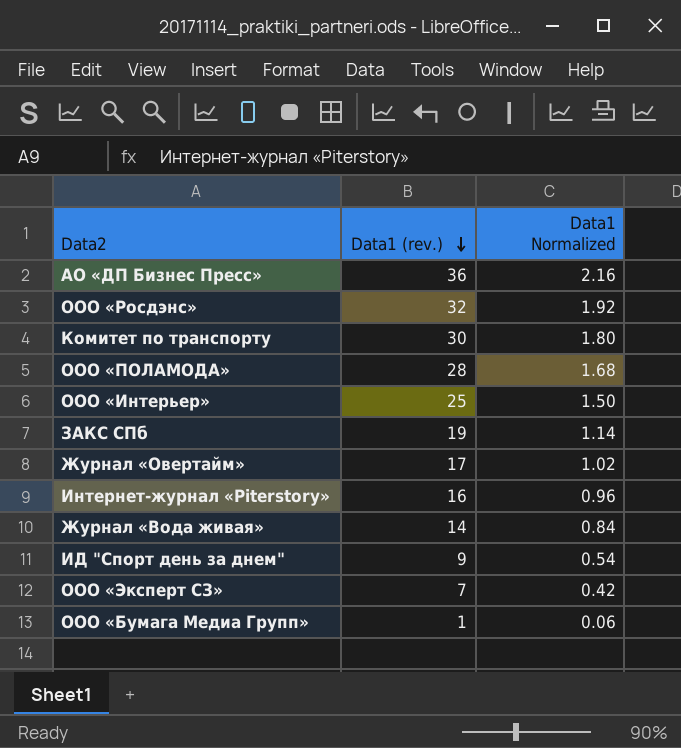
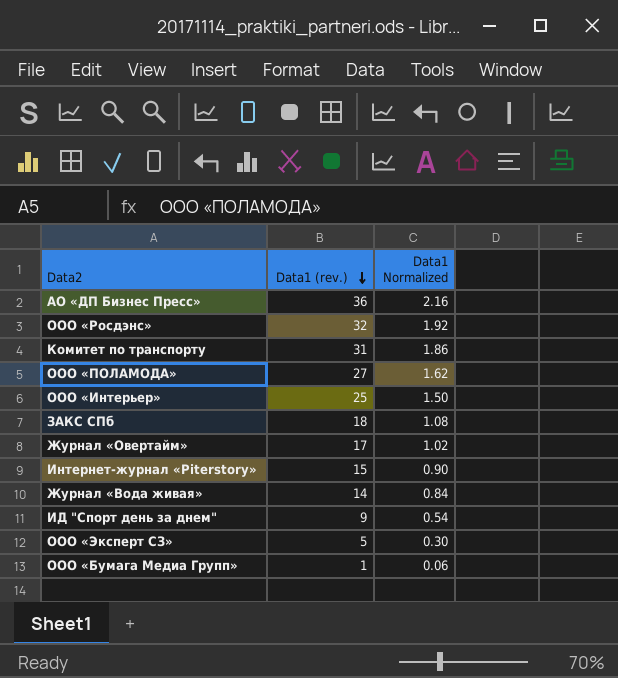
Комитет по транспорту | Data1 (rev.): 30 -> 31
Комитет по транспорту | Data1 Normalized: 1.80 -> 1.86
ООО «ПОЛАМОДА» | Data1 (rev.): 28 -> 27
ООО «ПОЛАМОДА» | Data1 Normalized: 1.68 -> 1.62
ЗАКС СПб | Data1 (rev.): 19 -> 18
ЗАКС СПб | Data1 Normalized: 1.14 -> 1.08
Интернет-журнал «Piterstory» | Data1 (rev.): 16 -> 15
Интернет-журнал «Piterstory» | Data1 Normalized: 0.96 -> 0.90
ООО «Эксперт СЗ» | Data1 (rev.): 7 -> 5
ООО «Эксперт СЗ» | Data1 Normalized: 0.42 -> 0.30

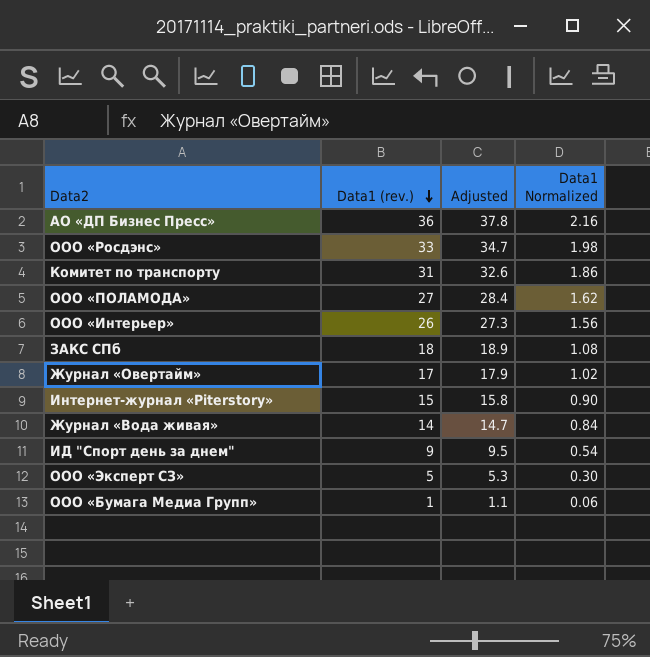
column Adjusted | formula: none -> [Data1 (rev.)] * 1.05
ООО «Росдэнс» | Data1 (rev.): 32 -> 33
ООО «Росдэнс» | Data1 Normalized: 1.92 -> 1.98
ООО «Интерьер» | Data1 (rev.): 25 -> 26
ООО «Интерьер» | Data1 Normalized: 1.50 -> 1.56

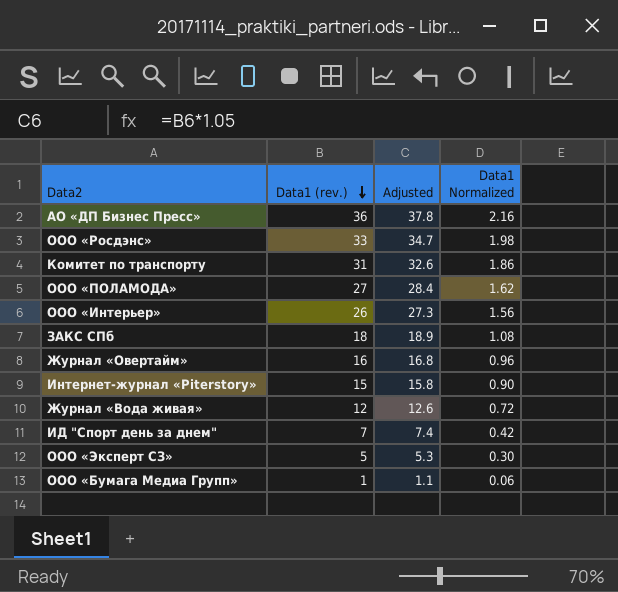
Журнал «Овертайм» | Data1 (rev.): 17 -> 16
Журнал «Овертайм» | Adjusted: 17.9 -> 16.8
Журнал «Овертайм» | Data1 Normalized: 1.02 -> 0.96
Журнал «Вода живая» | Data1 (rev.): 14 -> 12
Журнал «Вода живая» | Adjusted: 14.7 -> 12.6
Журнал «Вода живая» | Data1 Normalized: 0.84 -> 0.72
ИД "Спорт день за днем" | Data1 (rev.): 9 -> 7
ИД "Спорт день за днем" | Adjusted: 9.5 -> 7.4
ИД "Спорт день за днем" | Data1 Normalized: 0.54 -> 0.42

